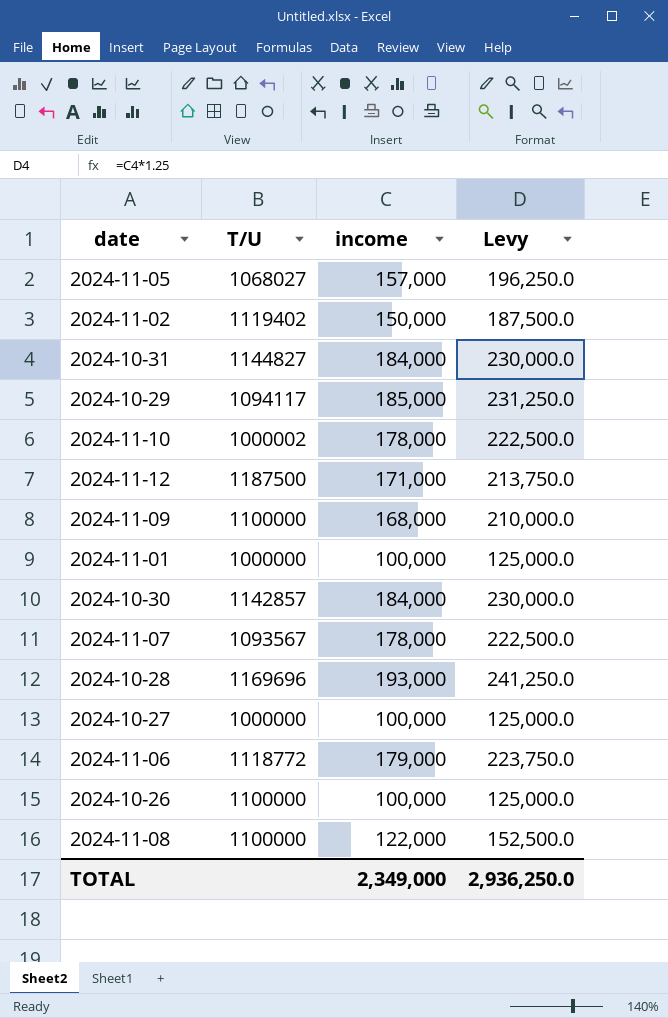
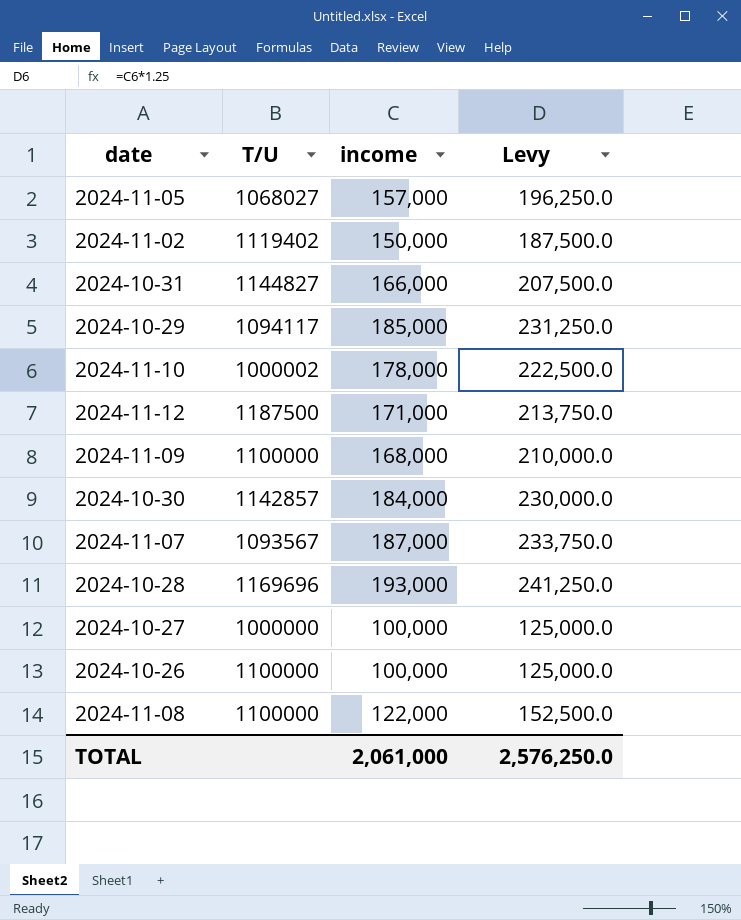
row 2024-11-01: 1000000 | 100,000 | 125,000.0 -> none
row 2024-11-06: 1118772 | 179,000 | 223,750.0 -> none
2024-10-31 | income: 184,000 -> 166,000
2024-10-31 | Levy: 230,000.0 -> 207,500.0
2024-11-07 | income: 178,000 -> 187,000
2024-11-07 | Levy: 222,500.0 -> 233,750.0
TOTAL | income: 2,349,000 -> 2,061,000
TOTAL | Levy: 2,936,250.0 -> 2,576,250.0

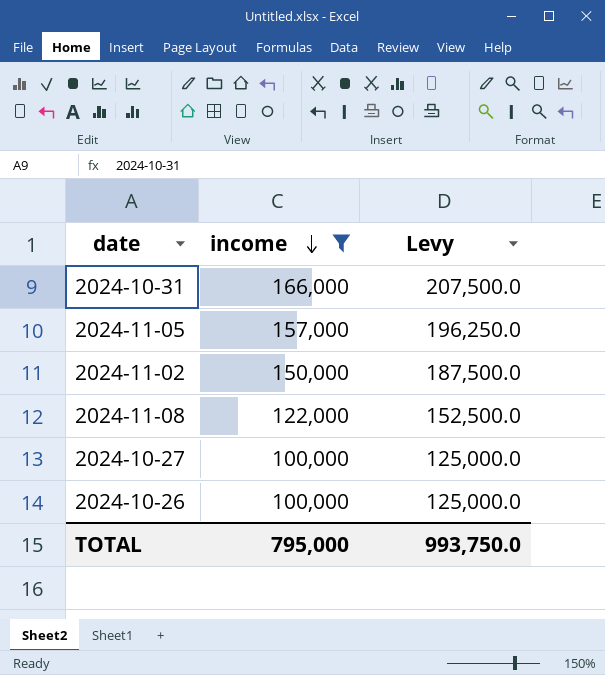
filter: none -> income <= 166,000
row order: none -> income descending
column T/U | position: 2 -> none
TOTAL | income: 2,061,000 -> 795,000
TOTAL | Levy: 2,576,250.0 -> 993,750.0

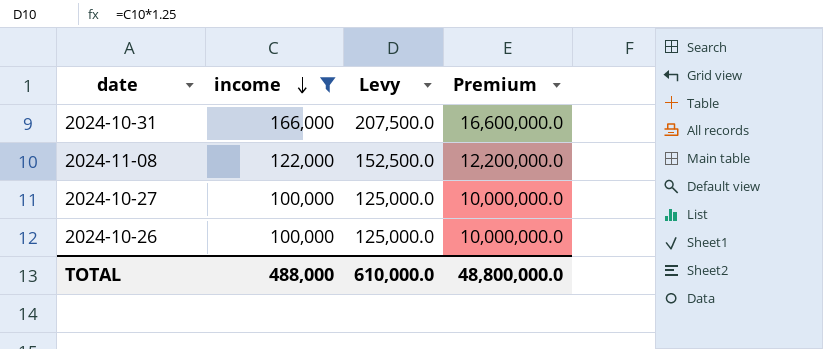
column Premium | formula: none -> [income] * 100
row 2024-11-05: 157,000 | 196,250.0 -> none
row 2024-11-02: 150,000 | 187,500.0 -> none
TOTAL | income: 795,000 -> 488,000
TOTAL | Levy: 993,750.0 -> 610,000.0

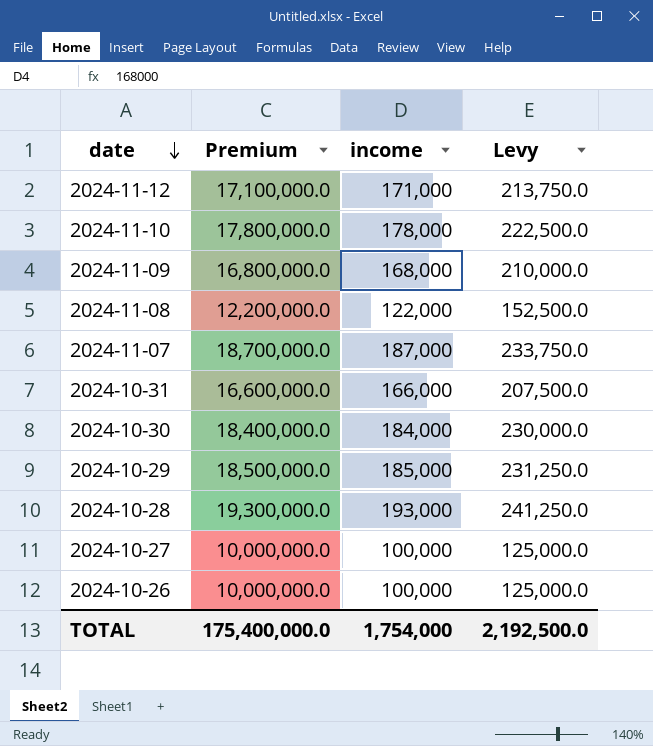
filter: income <= 166,000 -> none
row order: income descending -> date descending
column Premium | position: 4 -> 2
TOTAL | Premium: 48,800,000.0 -> 175,400,000.0
TOTAL | income: 488,000 -> 1,754,000
TOTAL | Levy: 610,000.0 -> 2,192,500.0

